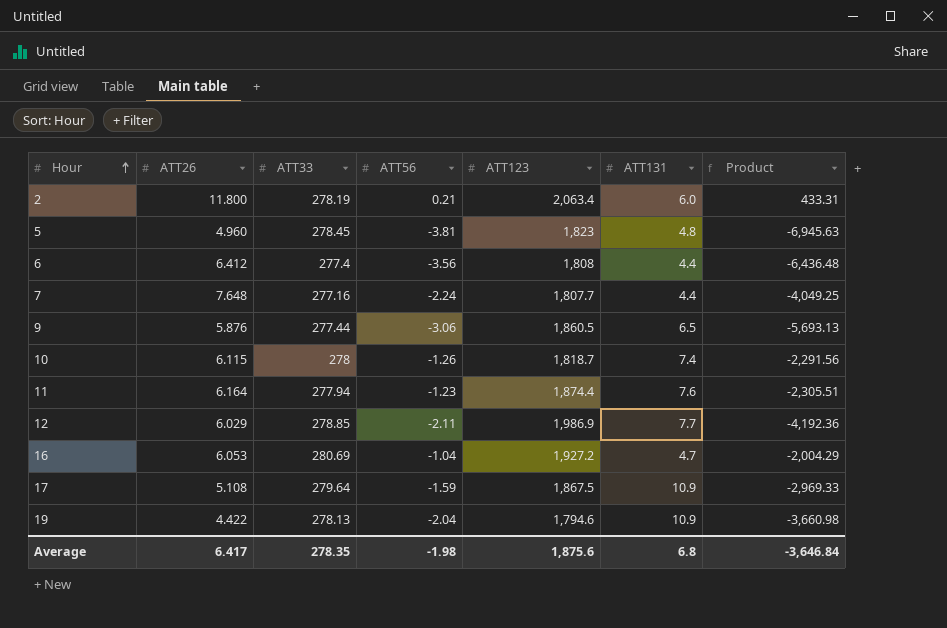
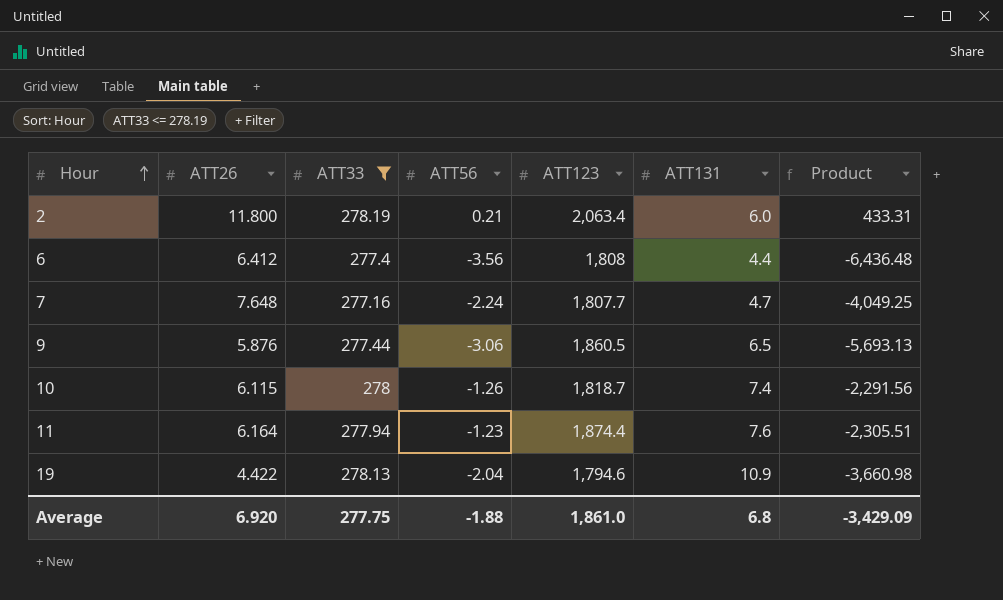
filter: none -> ATT33 <= 278.19
7 | ATT131: 4.4 -> 4.7
Average | ATT26: 6.417 -> 6.920
Average | ATT33: 278.35 -> 277.75
Average | ATT56: -1.98 -> -1.88
Average | ATT123: 1,875.6 -> 1,861.0
Average | Product: -3,646.84 -> -3,429.09

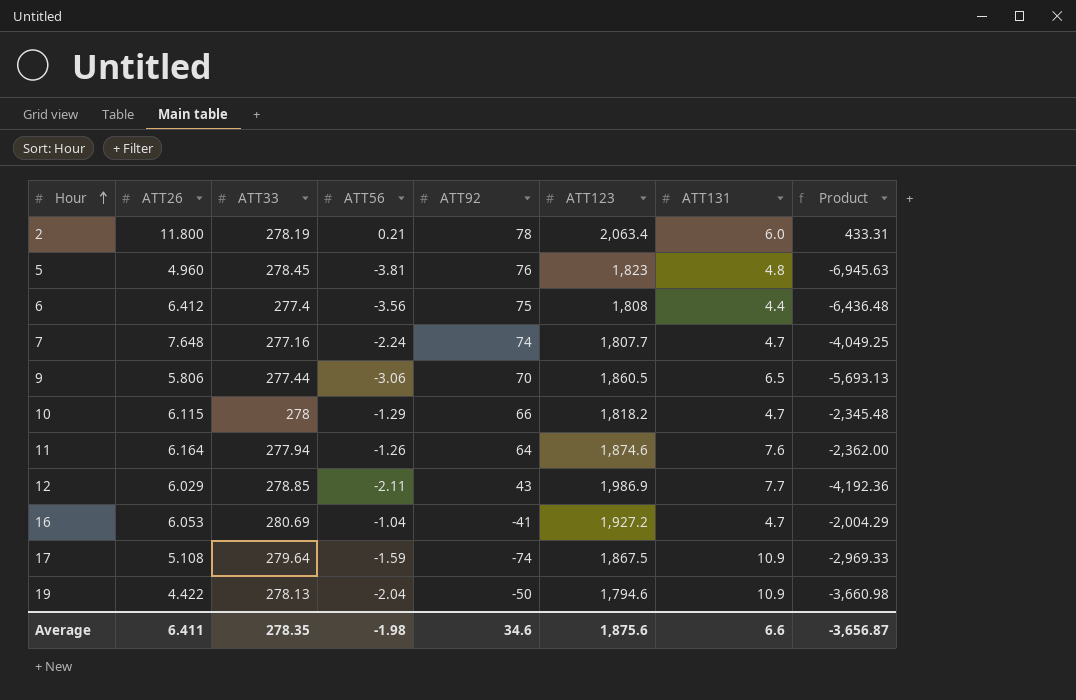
filter: ATT33 <= 278.19 -> none
column ATT92 | position: none -> 5
9 | ATT26: 5.876 -> 5.806
10 | ATT56: -1.26 -> -1.29
10 | ATT123: 1,818.7 -> 1,818.2
10 | ATT131: 7.4 -> 4.7
10 | Product: -2,291.56 -> -2,345.48
11 | ATT56: -1.23 -> -1.26
11 | ATT123: 1,874.4 -> 1,874.6
11 | Product: -2,305.51 -> -2,362.00
Average | ATT26: 6.920 -> 6.411
Average | ATT33: 277.75 -> 278.35
Average | ATT56: -1.88 -> -1.98
Average | ATT123: 1,861.0 -> 1,875.6
Average | ATT131: 6.8 -> 6.6
Average | Product: -3,429.09 -> -3,656.87

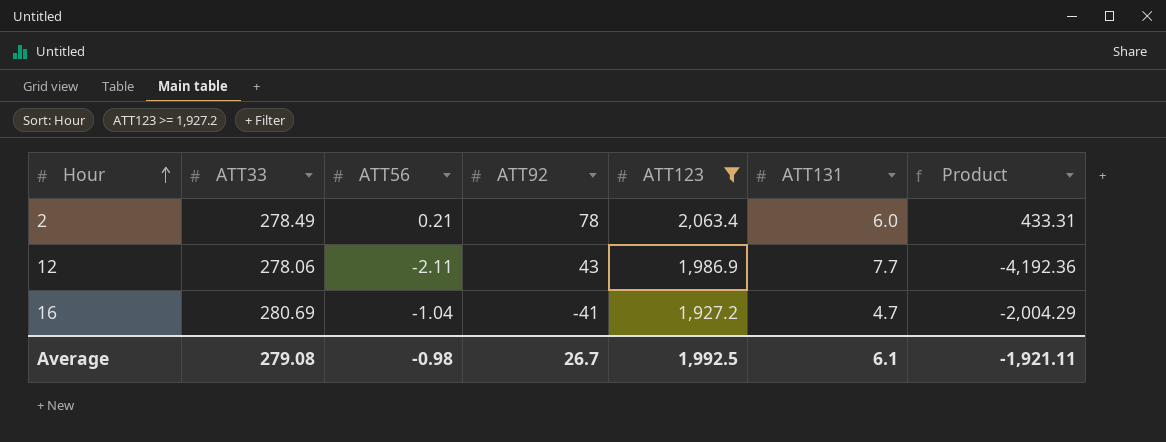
filter: none -> ATT123 >= 1,927.2
column ATT26 | position: 2 -> none
2 | ATT33: 278.19 -> 278.49
12 | ATT33: 278.85 -> 278.06
Average | ATT33: 278.35 -> 279.08
Average | ATT56: -1.98 -> -0.98
Average | ATT92: 34.6 -> 26.7
Average | ATT123: 1,875.6 -> 1,992.5
Average | ATT131: 6.6 -> 6.1
Average | Product: -3,656.87 -> -1,921.11

